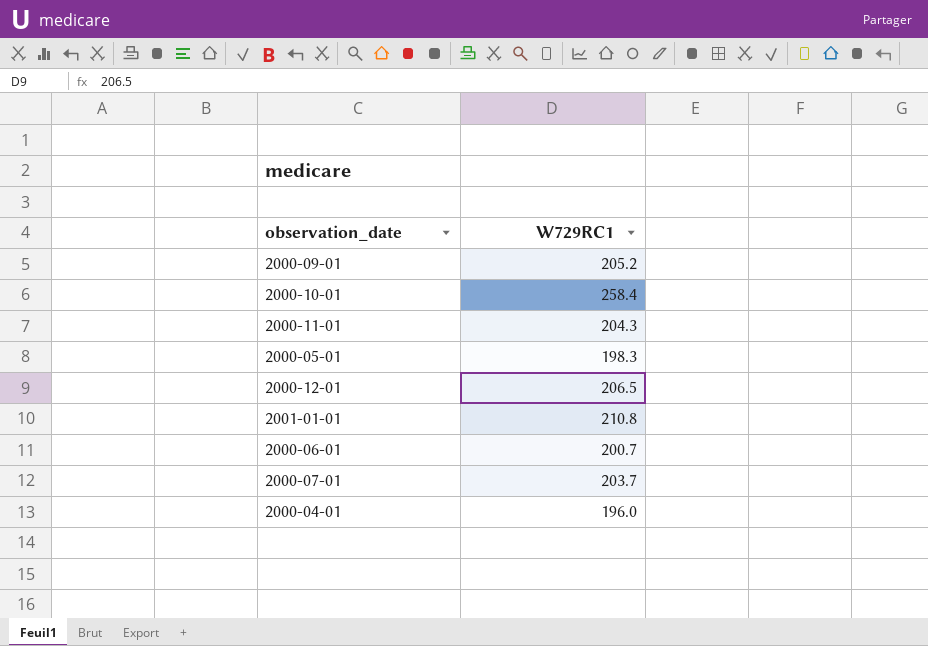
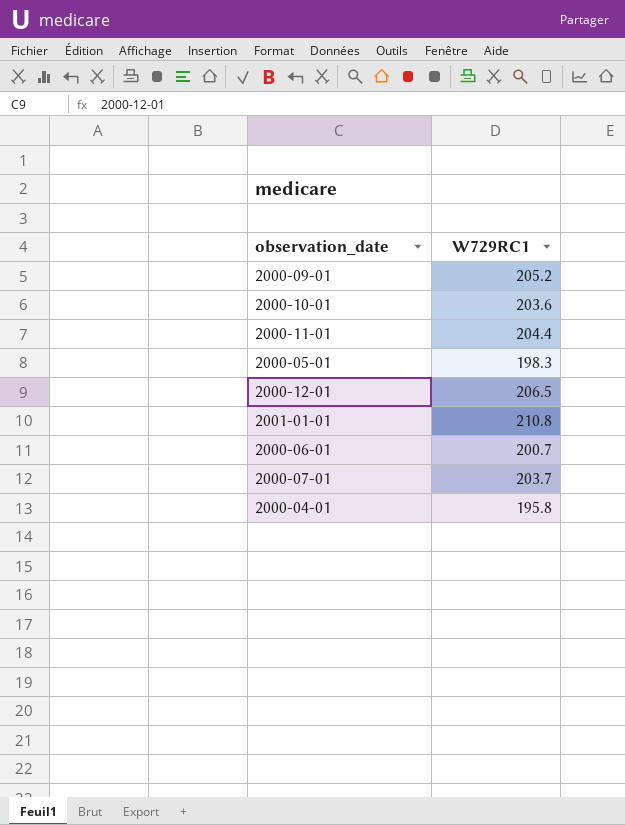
2000-10-01 | W729RC1: 258.4 -> 203.6
2000-11-01 | W729RC1: 204.3 -> 204.4
2000-04-01 | W729RC1: 196.0 -> 195.8

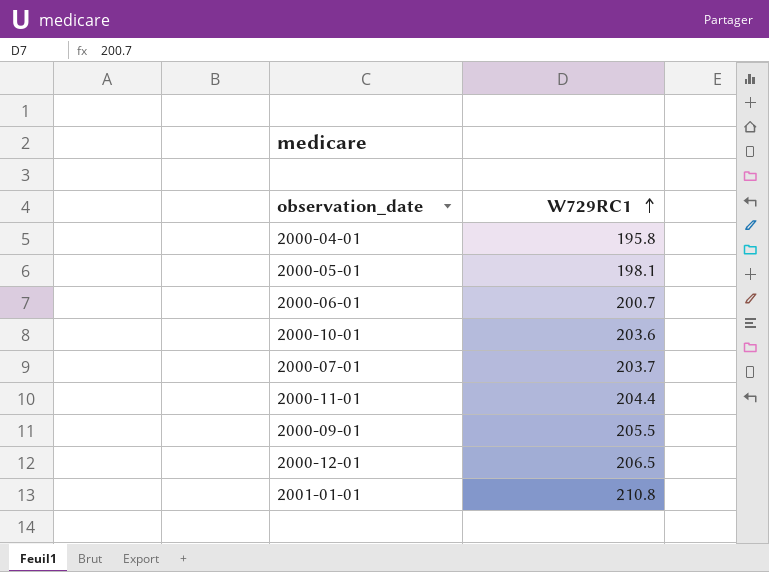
row order: none -> W729RC1 ascending
2000-05-01 | W729RC1: 198.3 -> 198.1
2000-09-01 | W729RC1: 205.2 -> 205.5

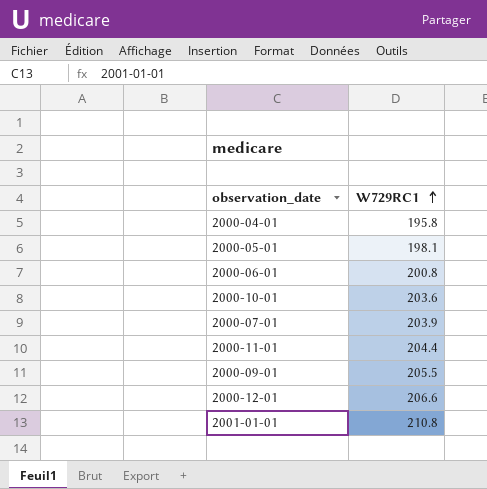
2000-06-01 | W729RC1: 200.7 -> 200.8
2000-07-01 | W729RC1: 203.7 -> 203.9
2000-12-01 | W729RC1: 206.5 -> 206.6

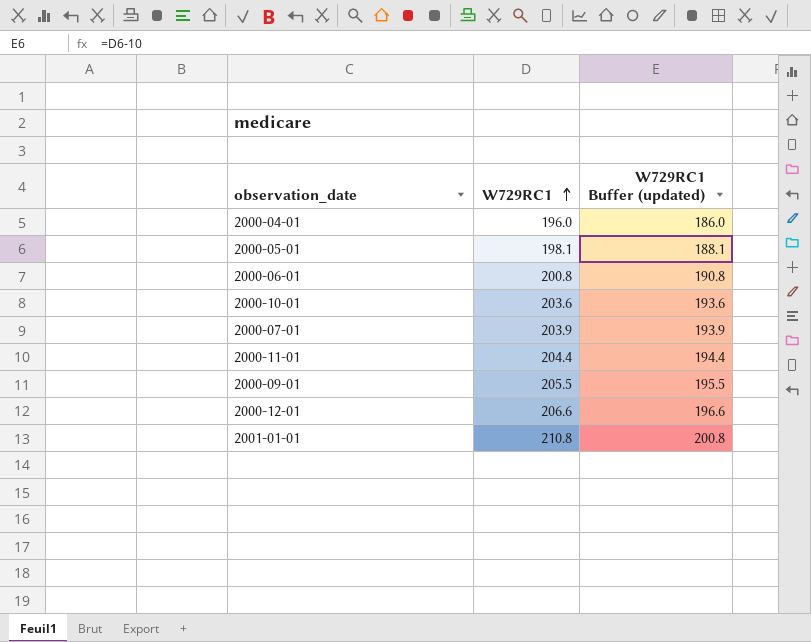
column W729RC1 Buffer (updated) | formula: none -> [W729RC1] - 10
2000-04-01 | W729RC1: 195.8 -> 196.0

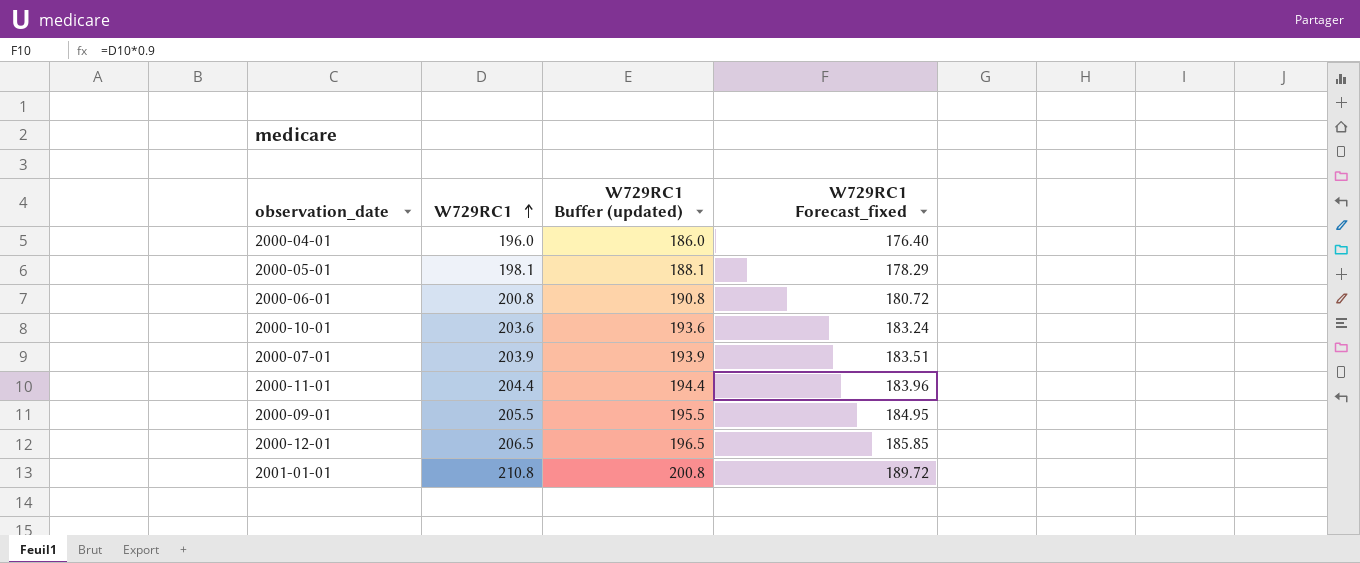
column W729RC1 Forecast_fixed | formula: none -> [W729RC1] * 0.9
2000-12-01 | W729RC1: 206.6 -> 206.5
2000-12-01 | W729RC1 Buffer (updated): 196.6 -> 196.5

